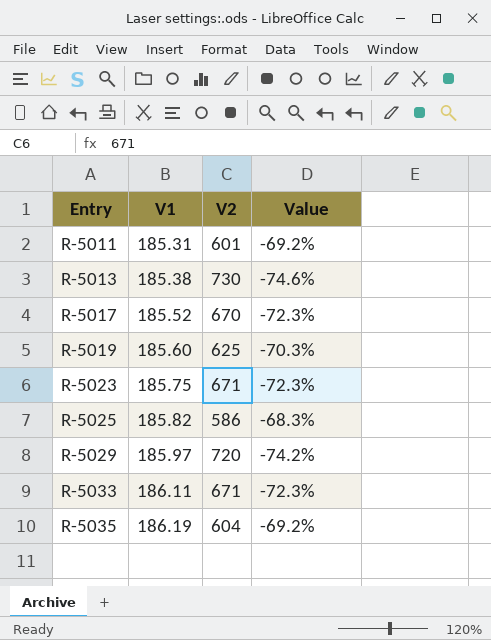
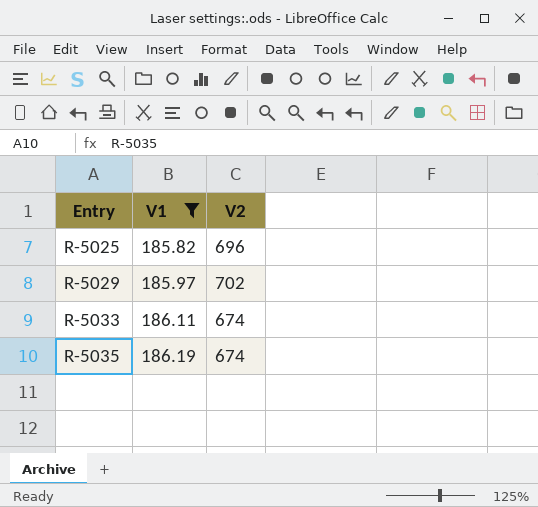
filter: none -> V1 >= 185.82
column Value | formula: ([V1] - [V2]) / [V2] -> none
R-5025 | V2: 586 -> 696
R-5029 | V2: 720 -> 702
R-5033 | V2: 671 -> 674
R-5035 | V2: 604 -> 674

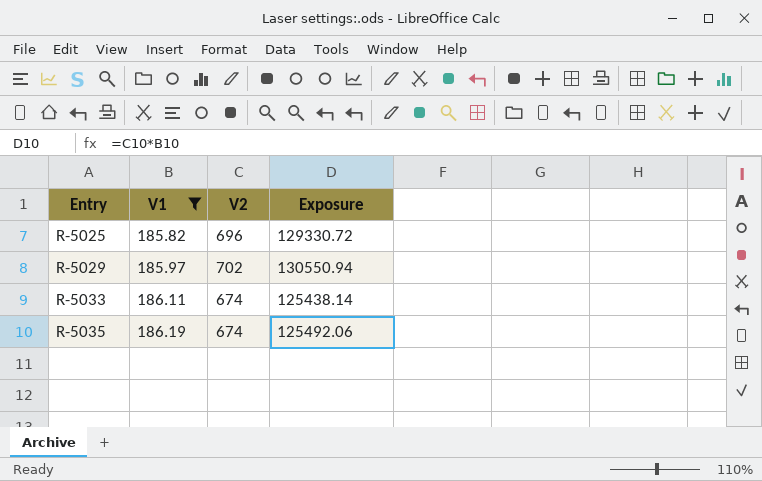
column Exposure | formula: none -> [V1] * [V2]

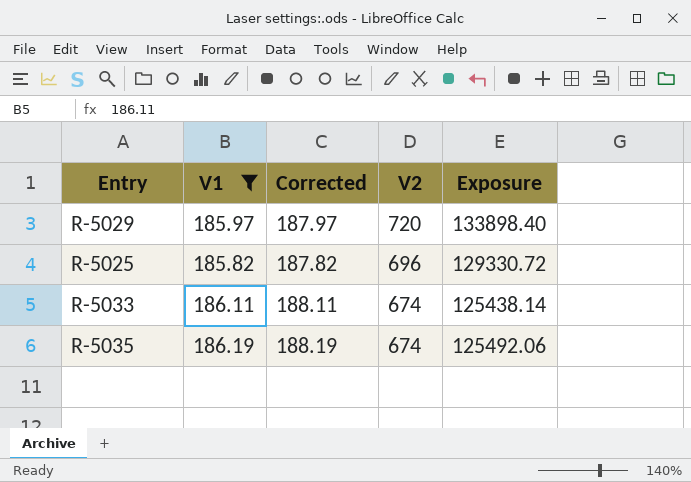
row order: Entry ascending -> V2 descending
column Corrected | formula: none -> [V1] + 2
R-5029 | V2: 702 -> 720
R-5029 | Exposure: 130550.94 -> 133898.40

